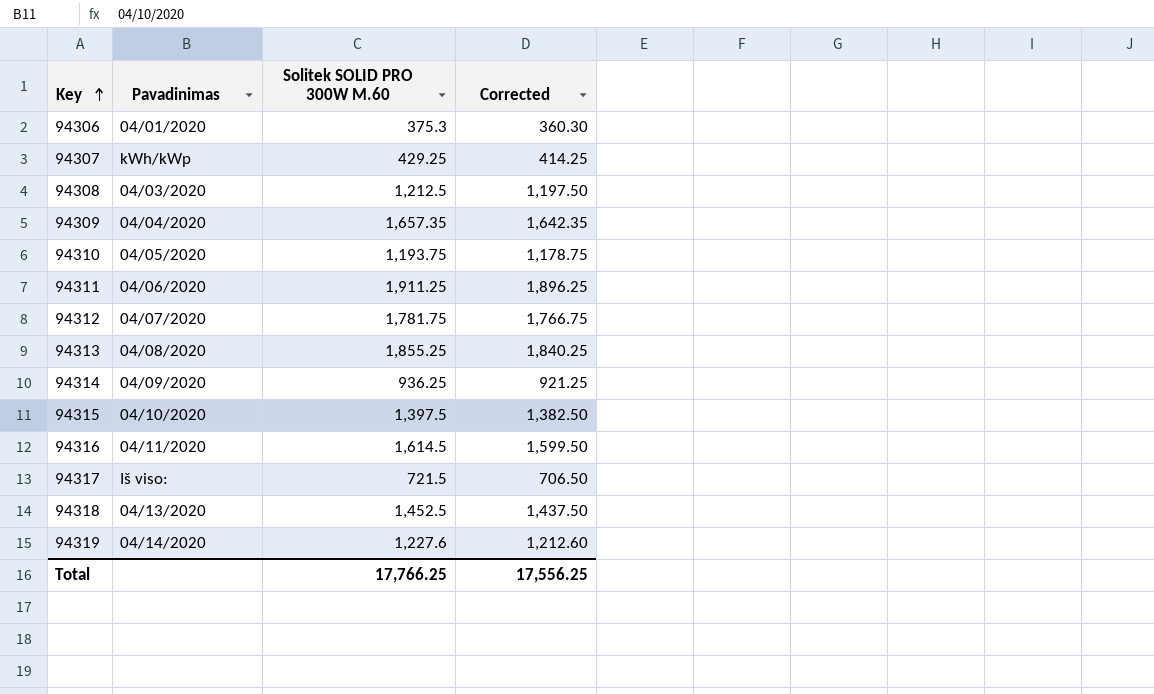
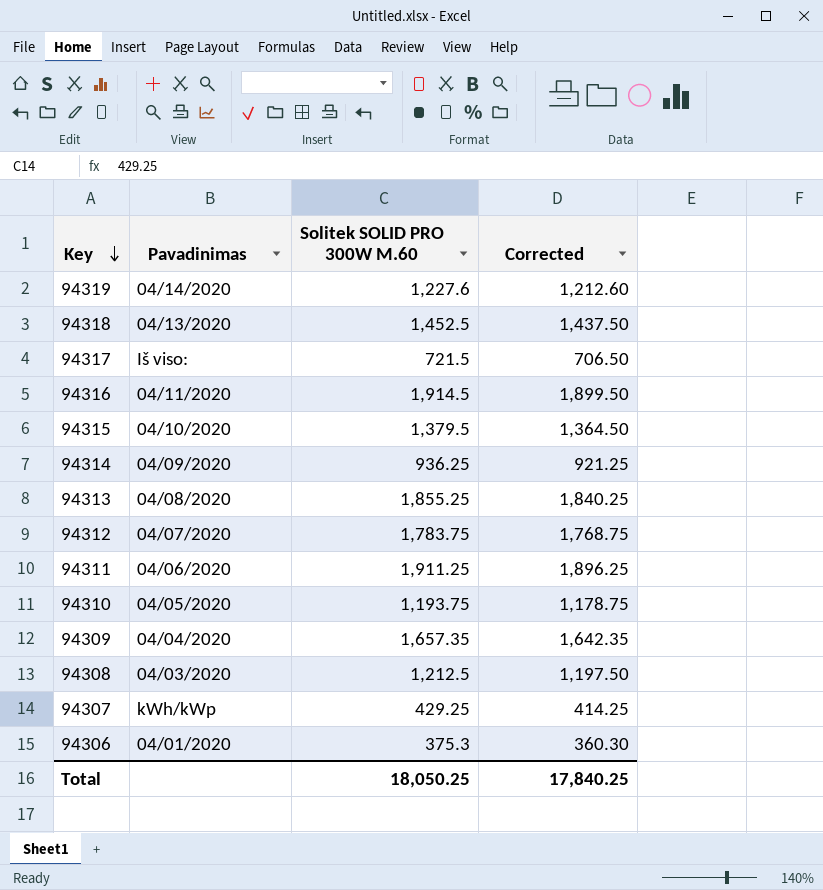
row order: Key ascending -> Key descending
94316 | Solitek SOLID PRO 300W M.60: 1,614.5 -> 1,914.5
94316 | Corrected: 1,599.50 -> 1,899.50
94315 | Solitek SOLID PRO 300W M.60: 1,397.5 -> 1,379.5
94315 | Corrected: 1,382.50 -> 1,364.50
94312 | Solitek SOLID PRO 300W M.60: 1,781.75 -> 1,783.75
94312 | Corrected: 1,766.75 -> 1,768.75
Total | Solitek SOLID PRO 300W M.60: 17,766.25 -> 18,050.25
Total | Corrected: 17,556.25 -> 17,840.25

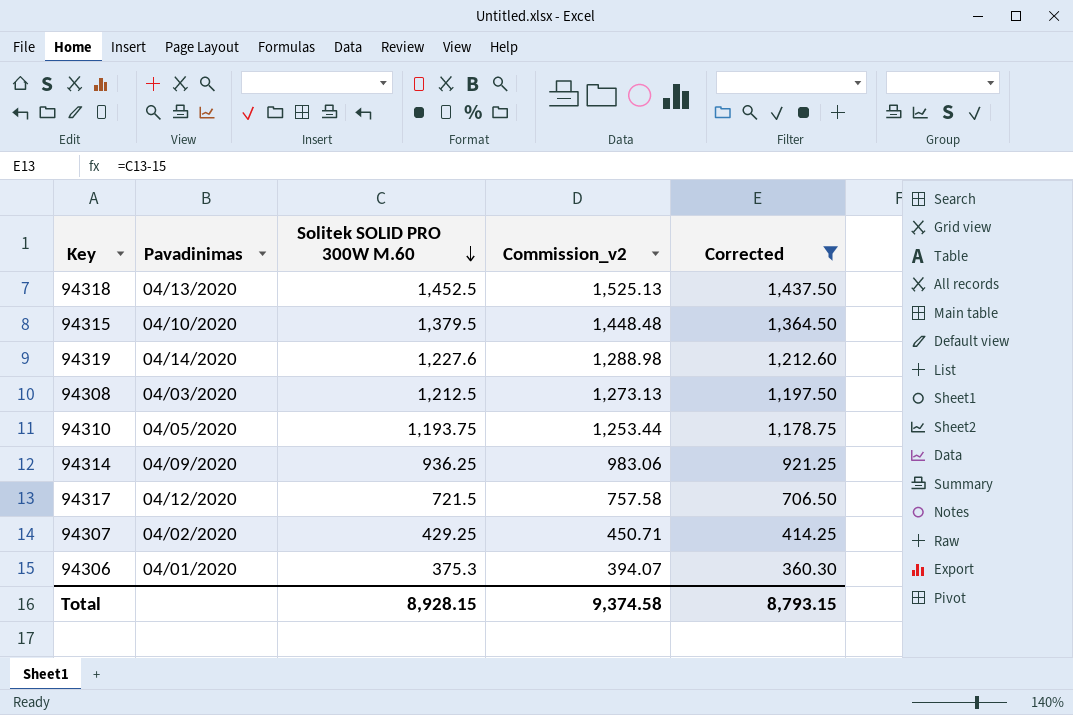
filter: none -> Corrected <= 1,437.50
row order: Key descending -> Solitek SOLID PRO 300W M.60 descending
column Commission_v2 | formula: none -> [Solitek SOLID PRO 300W M.60] * 1.05
94317 | Pavadinimas: Iš viso: -> 04/12/2020
94307 | Pavadinimas: kWh/kWp -> 04/02/2020
Total | Solitek SOLID PRO 300W M.60: 18,050.25 -> 8,928.15
Total | Corrected: 17,840.25 -> 8,793.15

